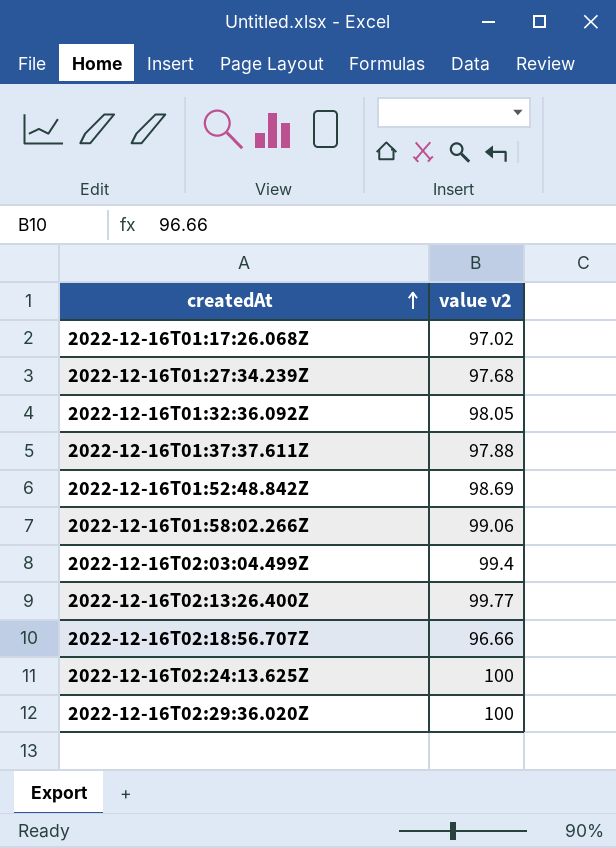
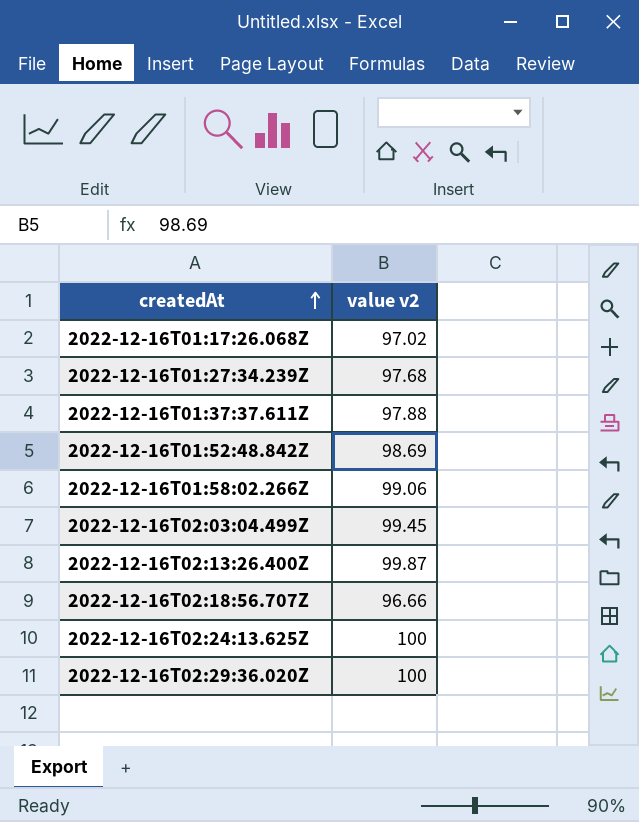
row 2022-12-16T01:32:36.092Z: 98.05 -> none
2022-12-16T02:03:04.499Z | value v2: 99.4 -> 99.45
2022-12-16T02:13:26.400Z | value v2: 99.77 -> 99.87

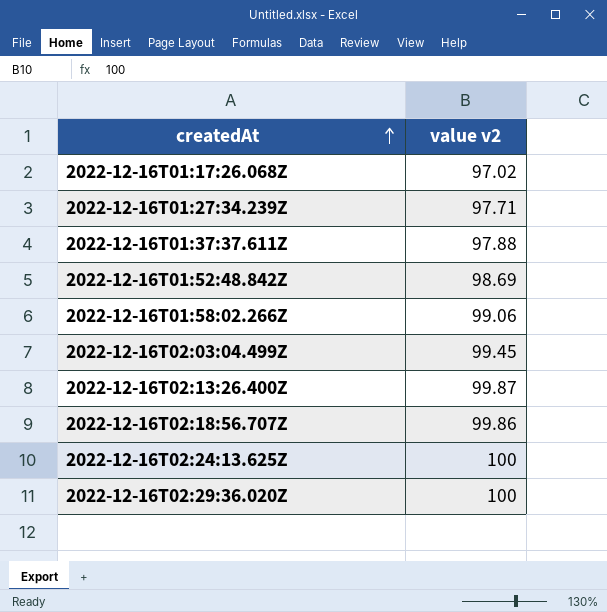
2022-12-16T01:27:34.239Z | value v2: 97.68 -> 97.71
2022-12-16T02:18:56.707Z | value v2: 96.66 -> 99.86

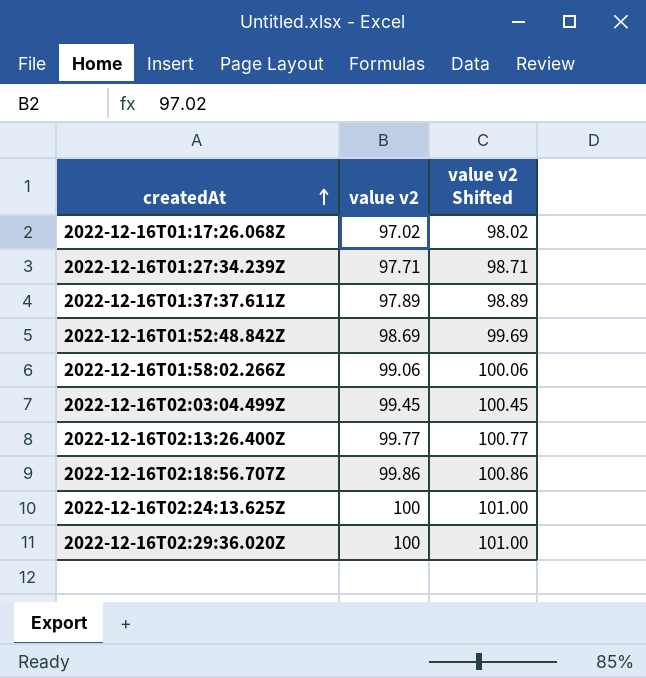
column value v2 Shifted | formula: none -> [value v2] + 1
2022-12-16T01:37:37.611Z | value v2: 97.88 -> 97.89
2022-12-16T02:13:26.400Z | value v2: 99.87 -> 99.77

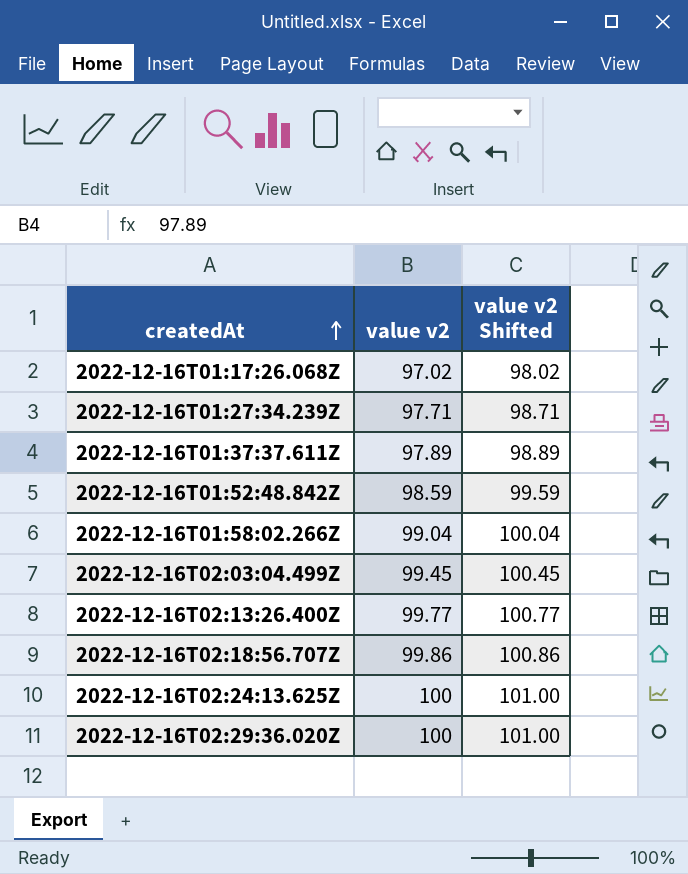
2022-12-16T01:52:48.842Z | value v2: 98.69 -> 98.59
2022-12-16T01:52:48.842Z | value v2 Shifted: 99.69 -> 99.59
2022-12-16T01:58:02.266Z | value v2: 99.06 -> 99.04
2022-12-16T01:58:02.266Z | value v2 Shifted: 100.06 -> 100.04

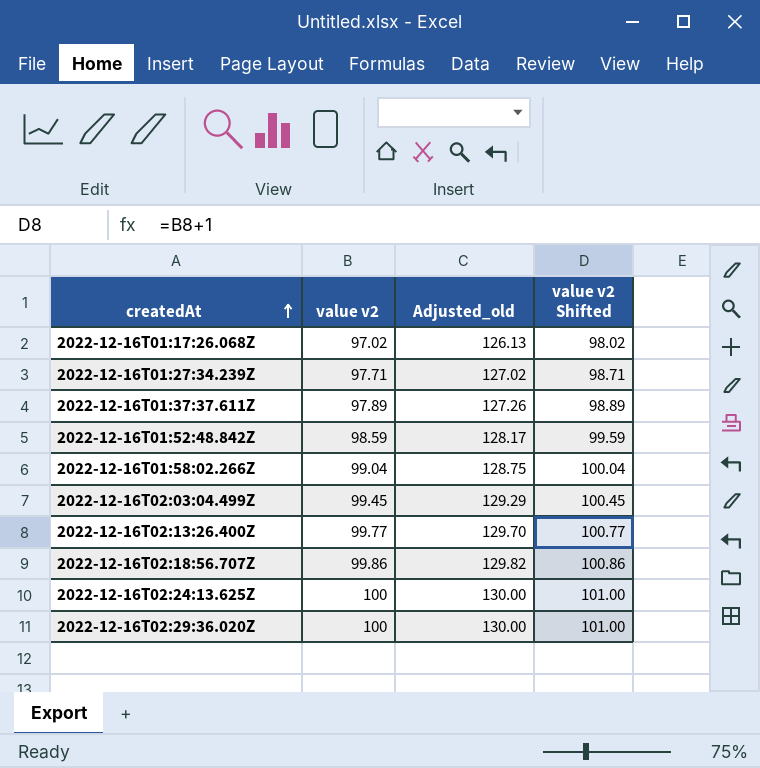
column Adjusted_old | formula: none -> [value v2] * 1.3

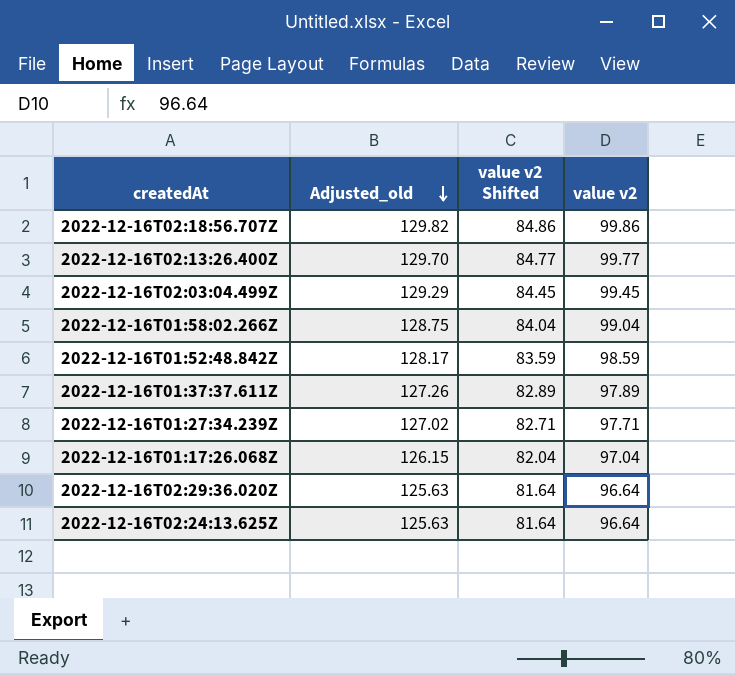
row order: createdAt ascending -> Adjusted_old descending
column value v2 Shifted | formula: [value v2] + 1 -> [value v2] - 15
column value v2 | position: 2 -> 4
2022-12-16T01:17:26.068Z | Adjusted_old: 126.13 -> 126.15
2022-12-16T01:17:26.068Z | value v2: 97.02 -> 97.04
2022-12-16T02:29:36.020Z | Adjusted_old: 130.00 -> 125.63
2022-12-16T02:29:36.020Z | value v2: 100 -> 96.64
2022-12-16T02:24:13.625Z | Adjusted_old: 130.00 -> 125.63
2022-12-16T02:24:13.625Z | value v2: 100 -> 96.64

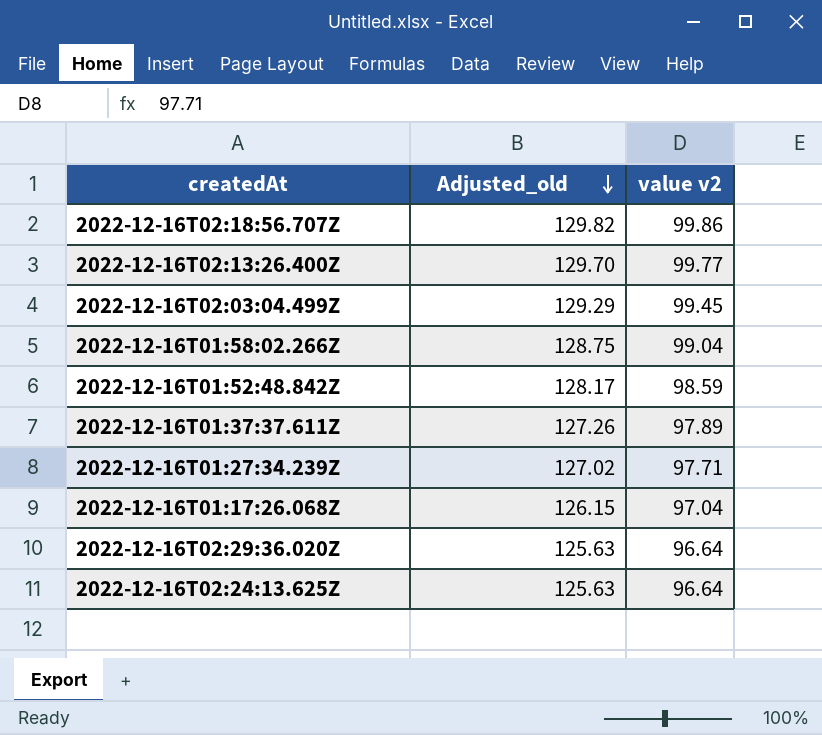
column value v2 Shifted | formula: [value v2] - 15 -> none

